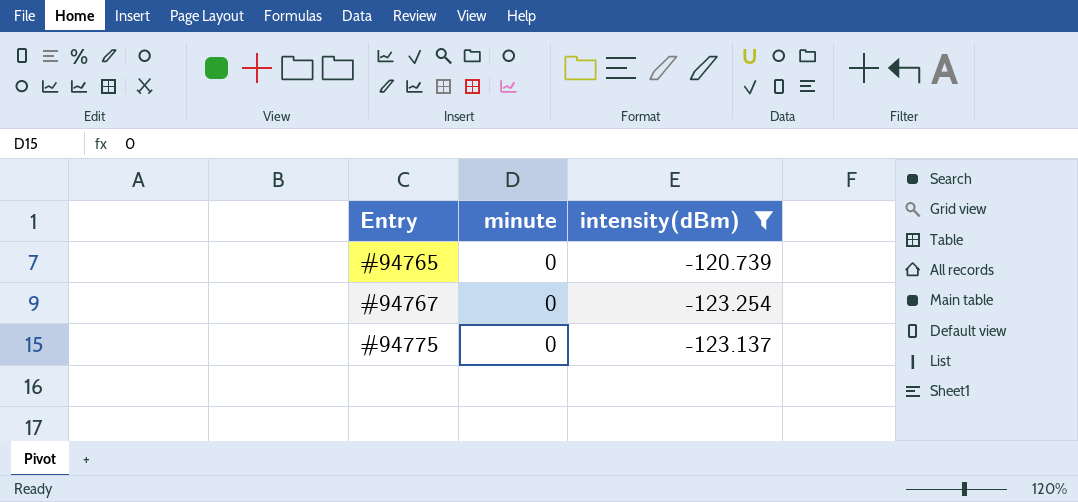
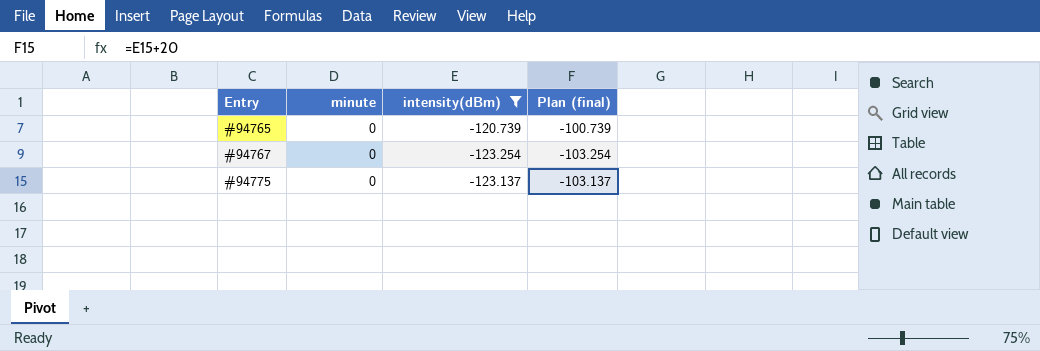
column Plan (final) | formula: none -> [intensity(dBm)] + 20

